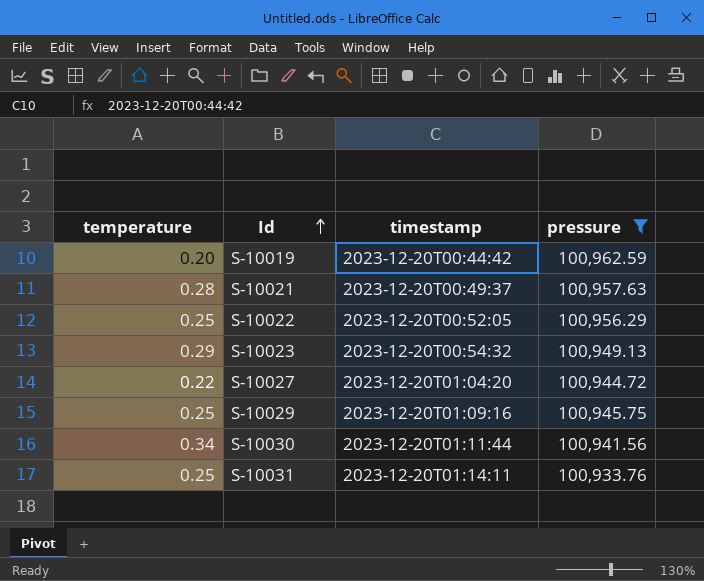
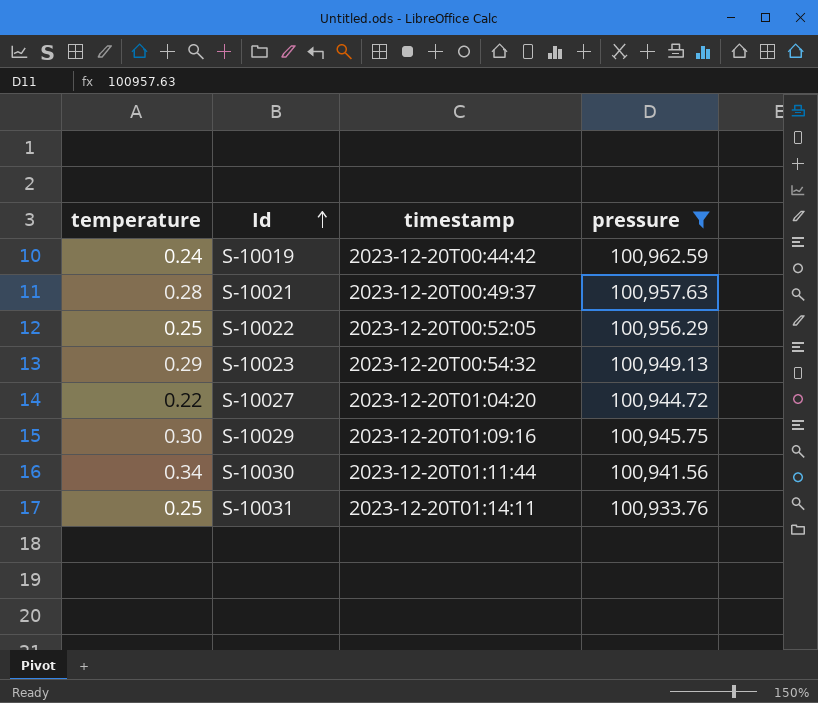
S-10019 | temperature: 0.20 -> 0.24
S-10029 | temperature: 0.25 -> 0.30

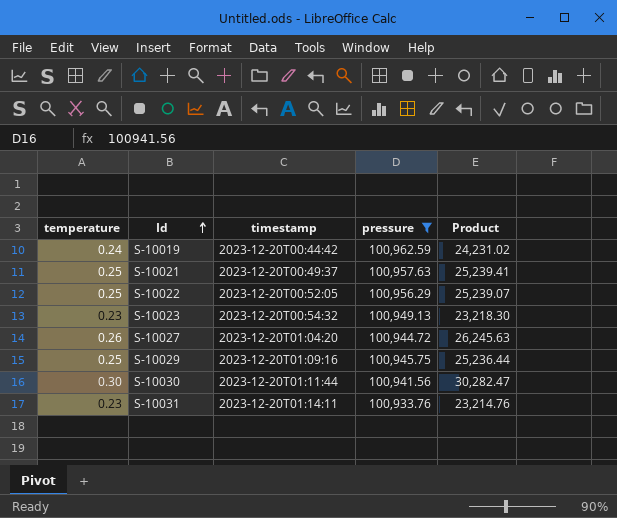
column Product | formula: none -> [temperature] * [pressure]
S-10021 | temperature: 0.28 -> 0.25
S-10023 | temperature: 0.29 -> 0.23
S-10027 | temperature: 0.22 -> 0.26
S-10029 | temperature: 0.30 -> 0.25
S-10030 | temperature: 0.34 -> 0.30
S-10031 | temperature: 0.25 -> 0.23

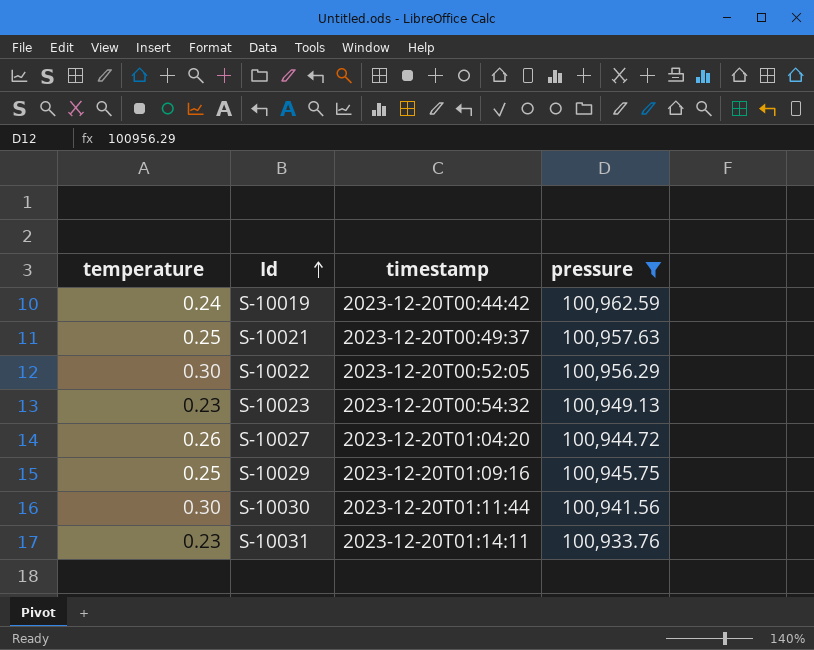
column Product | formula: [temperature] * [pressure] -> none
S-10022 | temperature: 0.25 -> 0.30

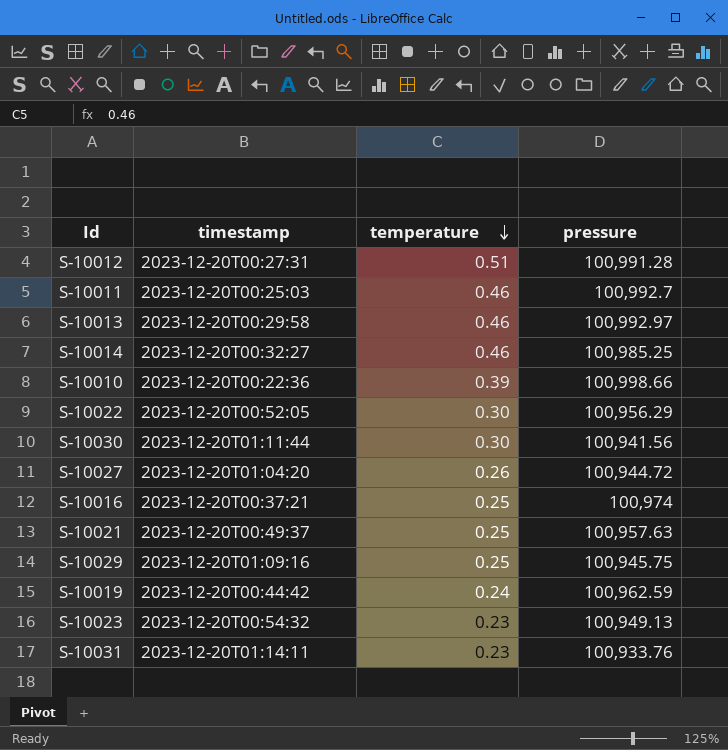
filter: pressure <= 100,962.59 -> none
row order: Id ascending -> temperature descending
column temperature | position: 1 -> 3

